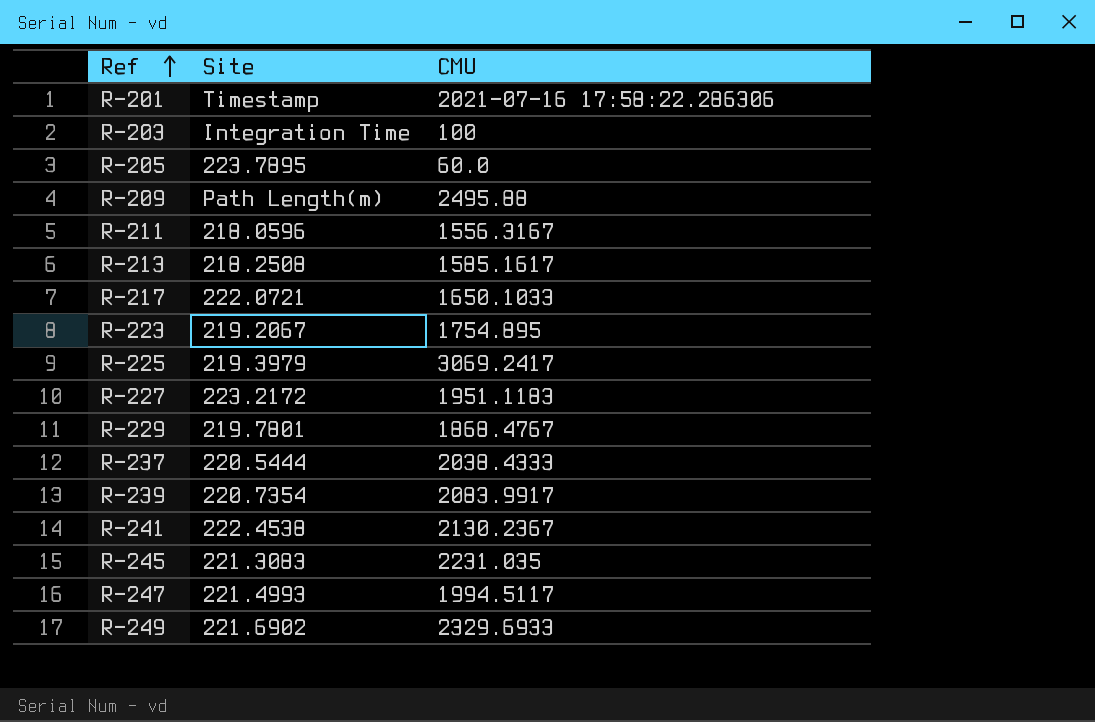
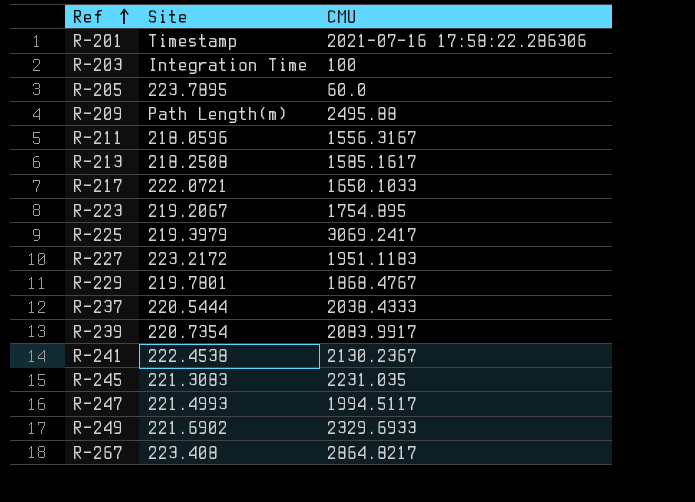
row R-267: none -> 223.408 | 2864.8217

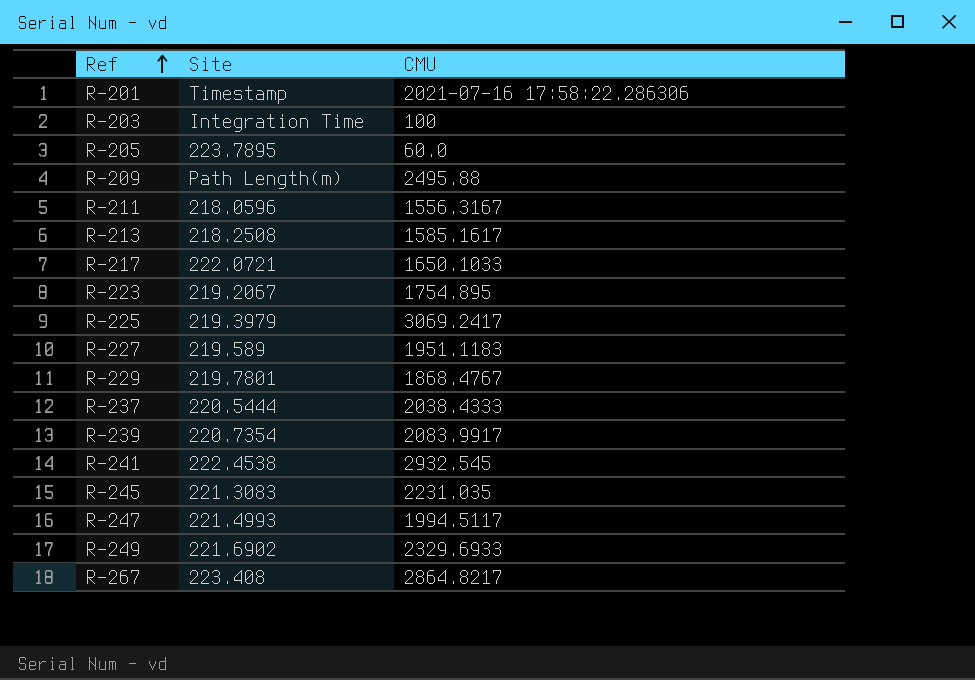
R-227 | Site: 223.2172 -> 219.589
R-241 | CMU: 2130.2367 -> 2932.545

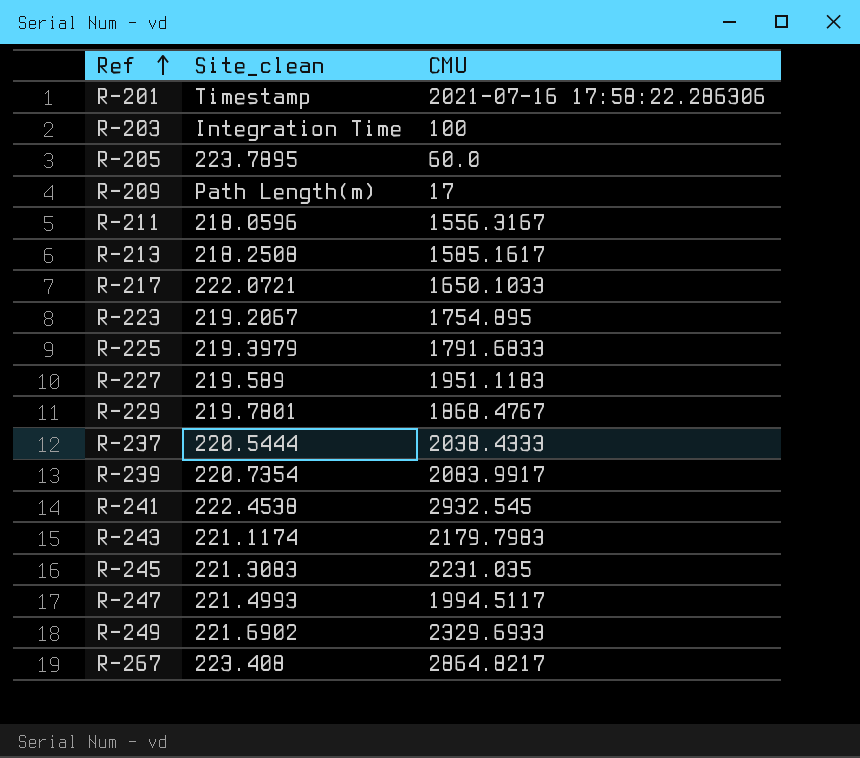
column name: Site -> Site_clean
R-209 | CMU: 2495.88 -> 17
R-225 | CMU: 3069.2417 -> 1791.6833
row R-243: none -> 221.1174 | 2179.7983

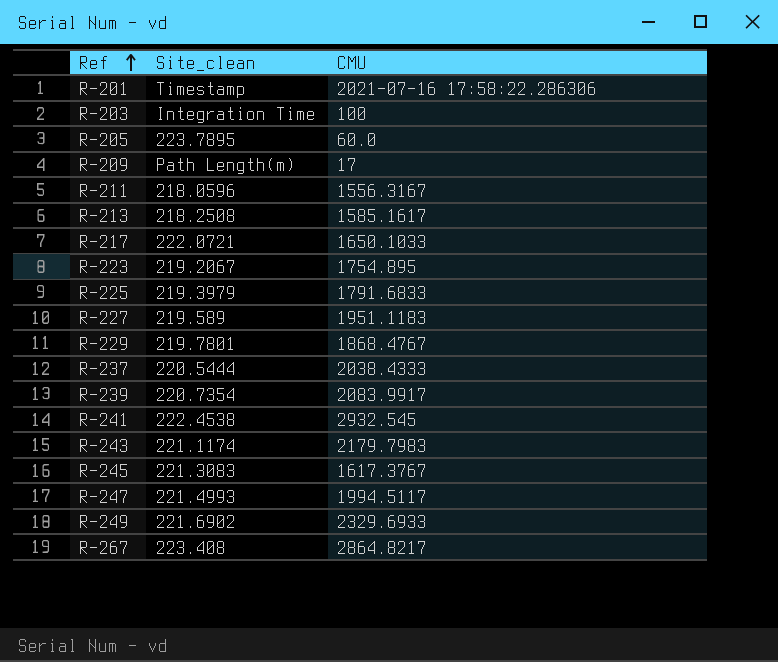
R-245 | CMU: 2231.035 -> 1617.3767

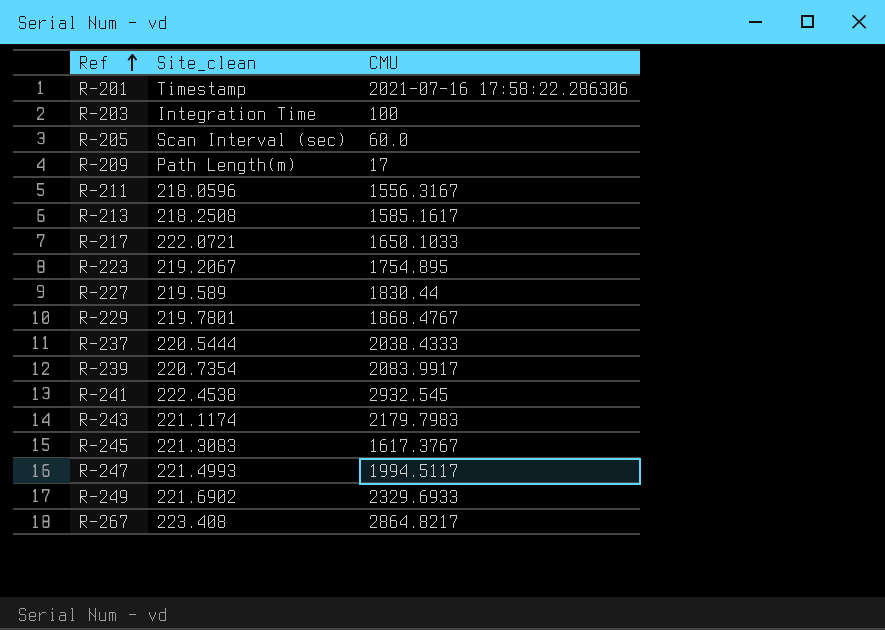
row R-225: 219.3979 | 1791.6833 -> none
R-205 | Site_clean: 223.7895 -> Scan Interval (sec)
R-227 | CMU: 1951.1183 -> 1830.44

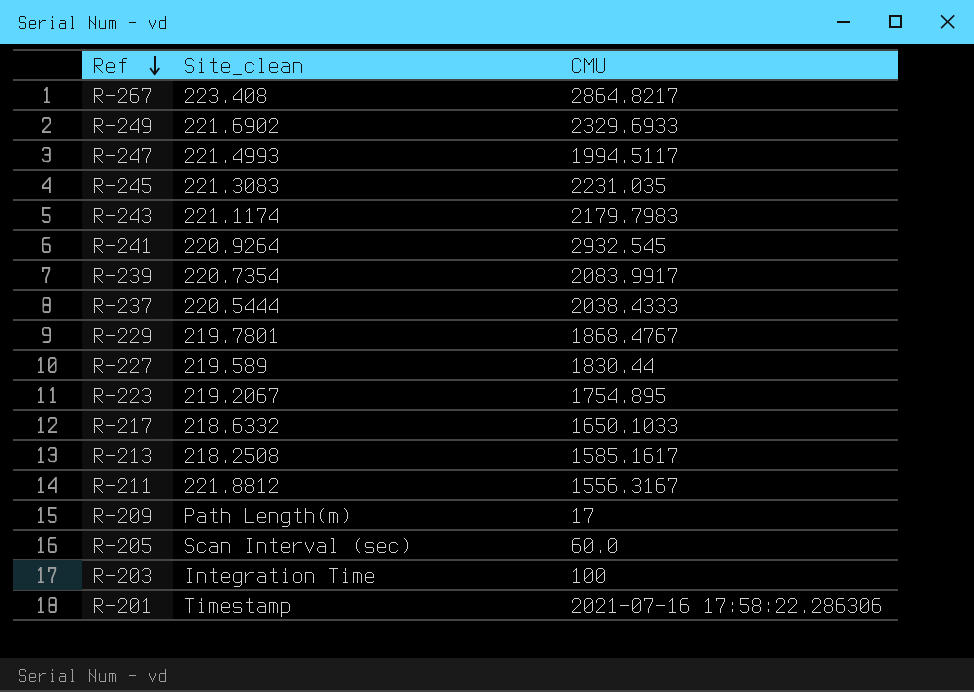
row order: Ref ascending -> Ref descending
R-245 | CMU: 1617.3767 -> 2231.035
R-241 | Site_clean: 222.4538 -> 220.9264
R-217 | Site_clean: 222.0721 -> 218.6332
R-211 | Site_clean: 218.0596 -> 221.8812

